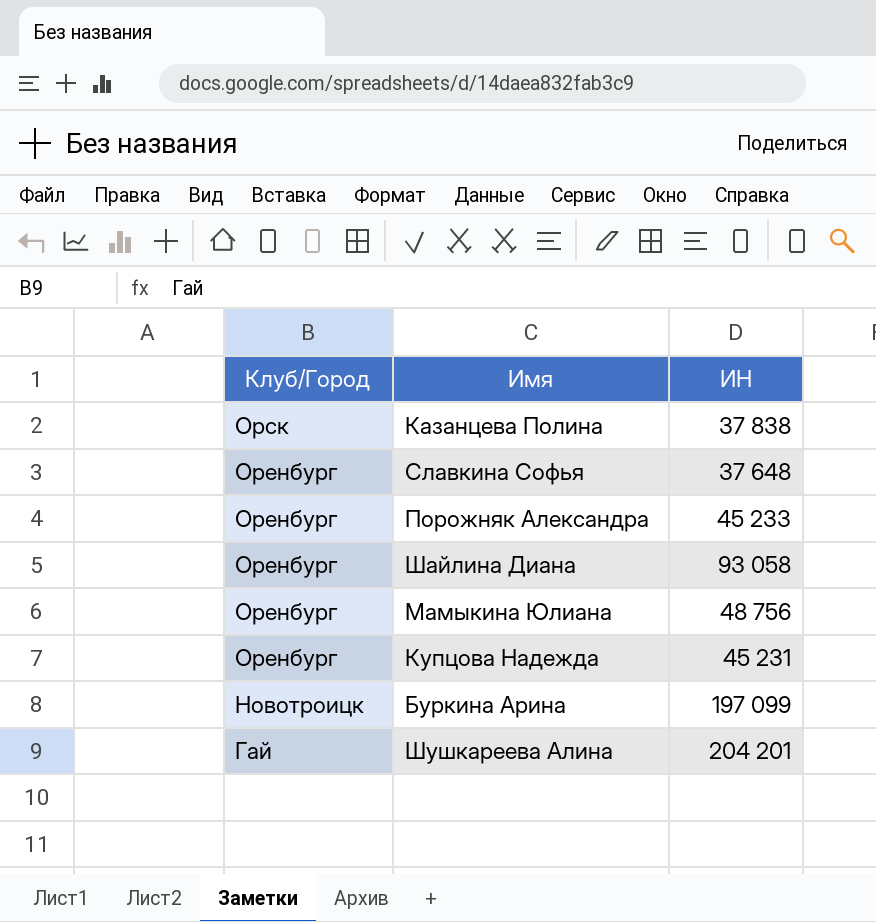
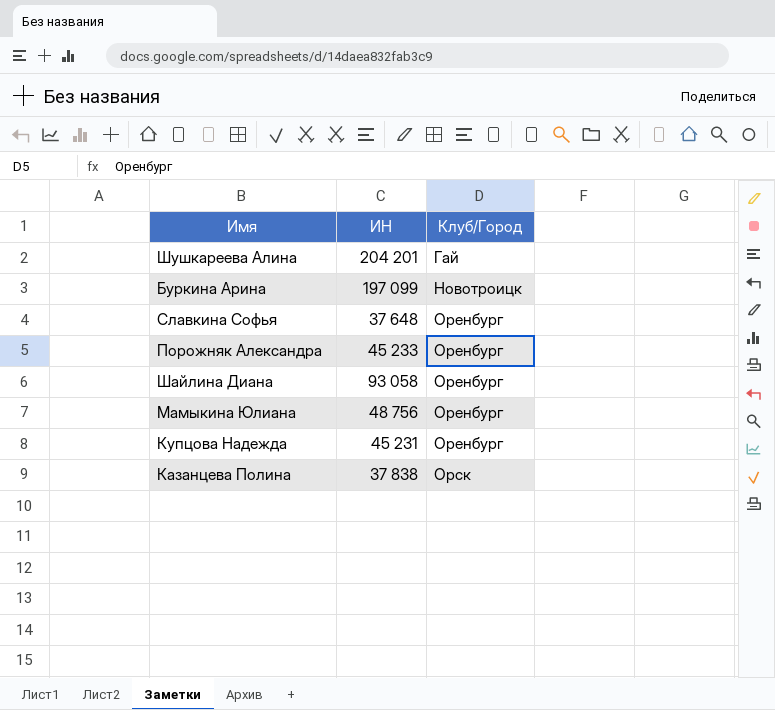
row order: Клуб/Город descending -> Клуб/Город ascending
column Клуб/Город | position: 1 -> 3

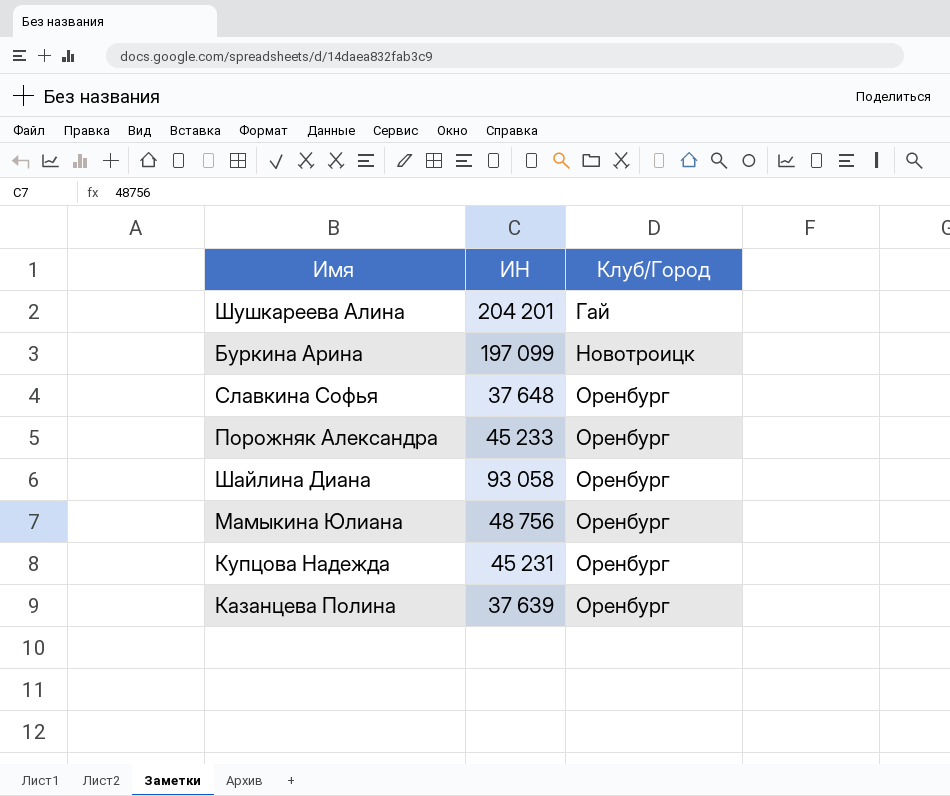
Казанцева Полина | ИН: 37 838 -> 37 639
Казанцева Полина | Клуб/Город: Орск -> Оренбург

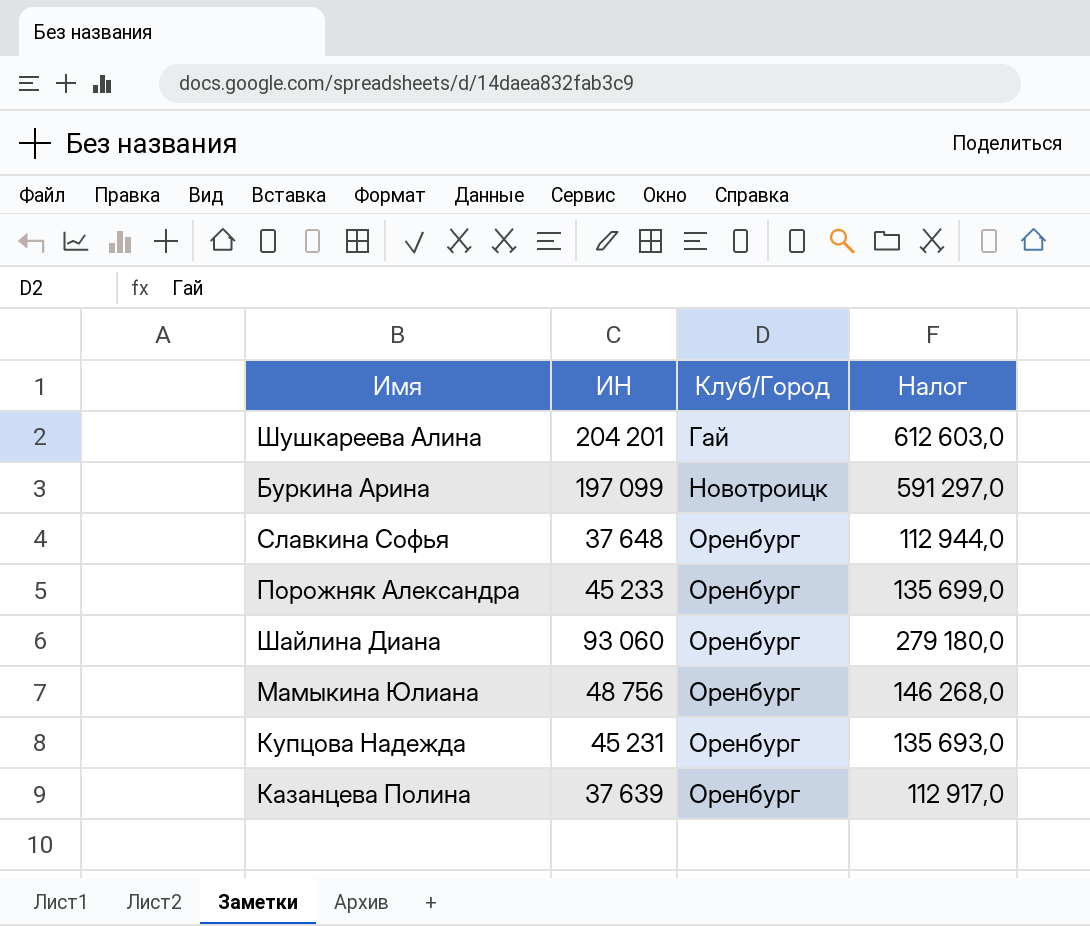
column Налог | formula: none -> [ИН] * 3
Шайлина Диана | ИН: 93 058 -> 93 060

